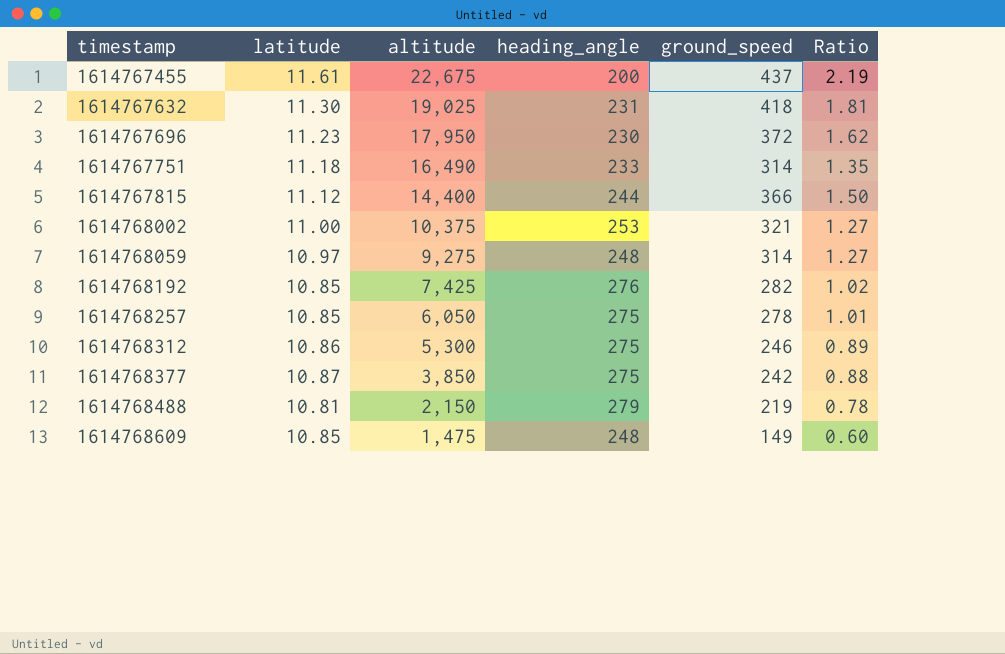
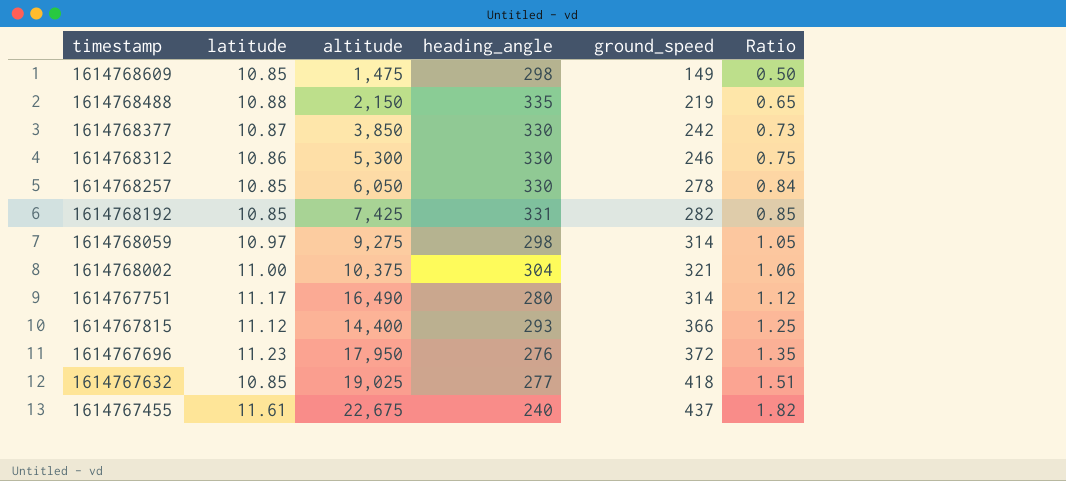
row order: timestamp ascending -> Ratio ascending
1614768609 | heading_angle: 248 -> 298
1614768609 | Ratio: 0.60 -> 0.50
1614768488 | latitude: 10.81 -> 10.88
1614768488 | heading_angle: 279 -> 335
1614768488 | Ratio: 0.78 -> 0.65
1614768377 | heading_angle: 275 -> 330
1614768377 | Ratio: 0.88 -> 0.73
1614768312 | heading_angle: 275 -> 330
1614768312 | Ratio: 0.89 -> 0.75
1614768257 | heading_angle: 275 -> 330
1614768257 | Ratio: 1.01 -> 0.84
1614768192 | heading_angle: 276 -> 331
1614768192 | Ratio: 1.02 -> 0.85
1614768059 | heading_angle: 248 -> 298
1614768059 | Ratio: 1.27 -> 1.05
1614768002 | heading_angle: 253 -> 304
1614768002 | Ratio: 1.27 -> 1.06
1614767751 | latitude: 11.18 -> 11.17
1614767751 | heading_angle: 233 -> 280
1614767751 | Ratio: 1.35 -> 1.12
1614767815 | heading_angle: 244 -> 293
1614767815 | Ratio: 1.50 -> 1.25
1614767696 | heading_angle: 230 -> 276
1614767696 | Ratio: 1.62 -> 1.35
1614767632 | latitude: 11.30 -> 10.85
1614767632 | heading_angle: 231 -> 277
1614767632 | Ratio: 1.81 -> 1.51
1614767455 | heading_angle: 200 -> 240
1614767455 | Ratio: 2.19 -> 1.82

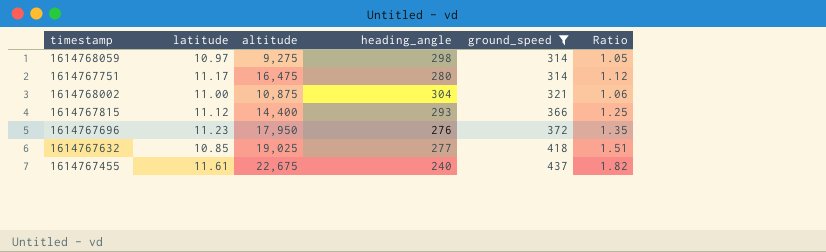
filter: none -> ground_speed >= 314
row order: Ratio ascending -> ground_speed ascending
1614767751 | altitude: 16,490 -> 16,475
1614768002 | altitude: 10,375 -> 10,875

